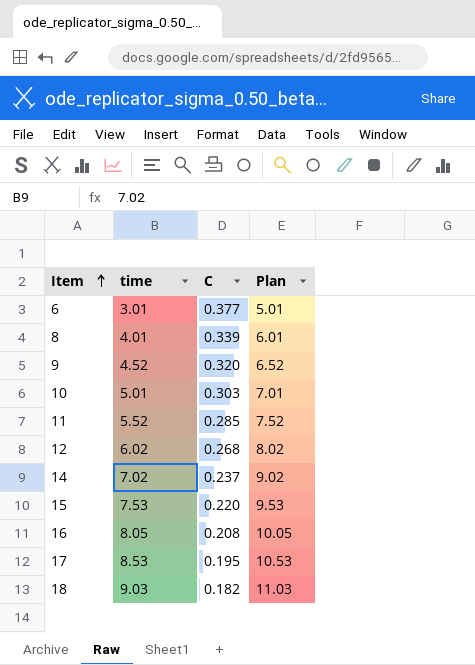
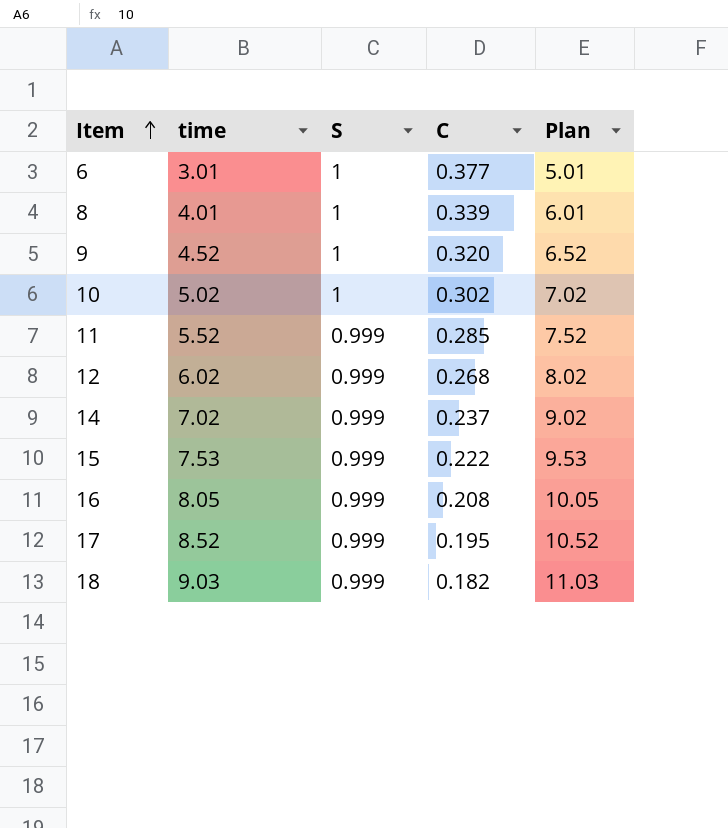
column S | position: none -> 3
10 | time: 5.01 -> 5.02
10 | C: 0.303 -> 0.302
10 | Plan: 7.01 -> 7.02
15 | C: 0.220 -> 0.222
17 | time: 8.53 -> 8.52
17 | Plan: 10.53 -> 10.52

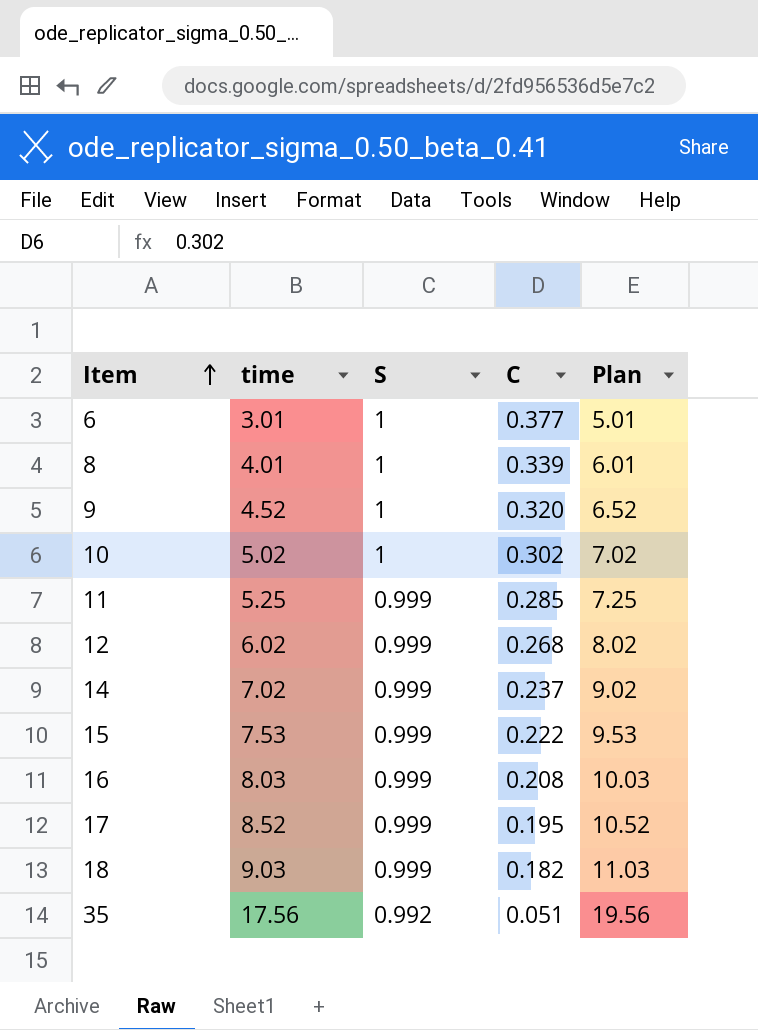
11 | time: 5.52 -> 5.25
11 | Plan: 7.52 -> 7.25
16 | time: 8.05 -> 8.03
16 | Plan: 10.05 -> 10.03
row 35: none -> 17.56 | 0.992 | 0.051 | 19.56

